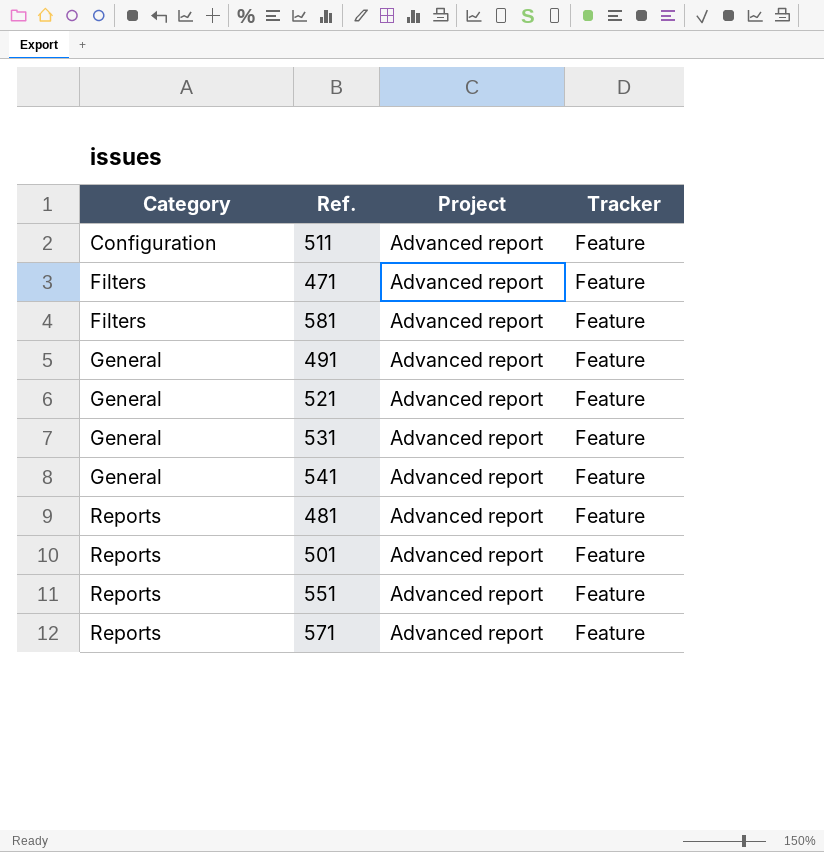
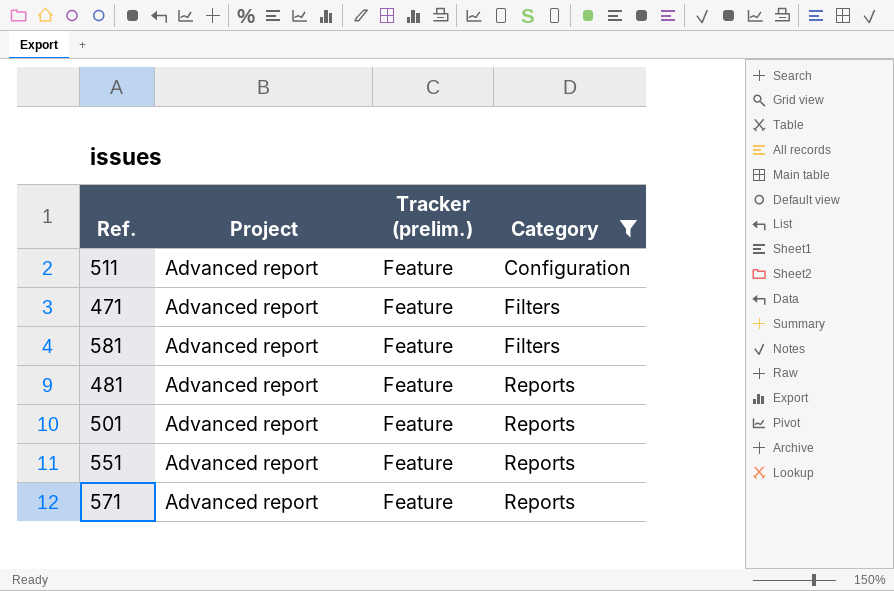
filter: none -> Category != General
column name: Tracker -> Tracker (prelim.)
column Category | position: 1 -> 4

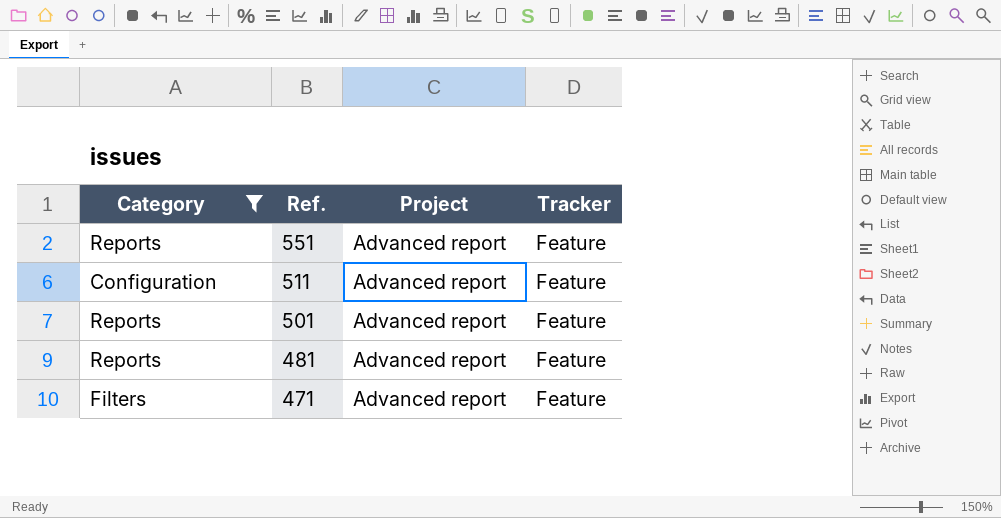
row order: Category ascending -> Ref. descending
column Category | position: 4 -> 1
column name: Tracker (prelim.) -> Tracker
row 581: Advanced report | Feature | Filters -> none
row 571: Advanced report | Feature | Reports -> none

